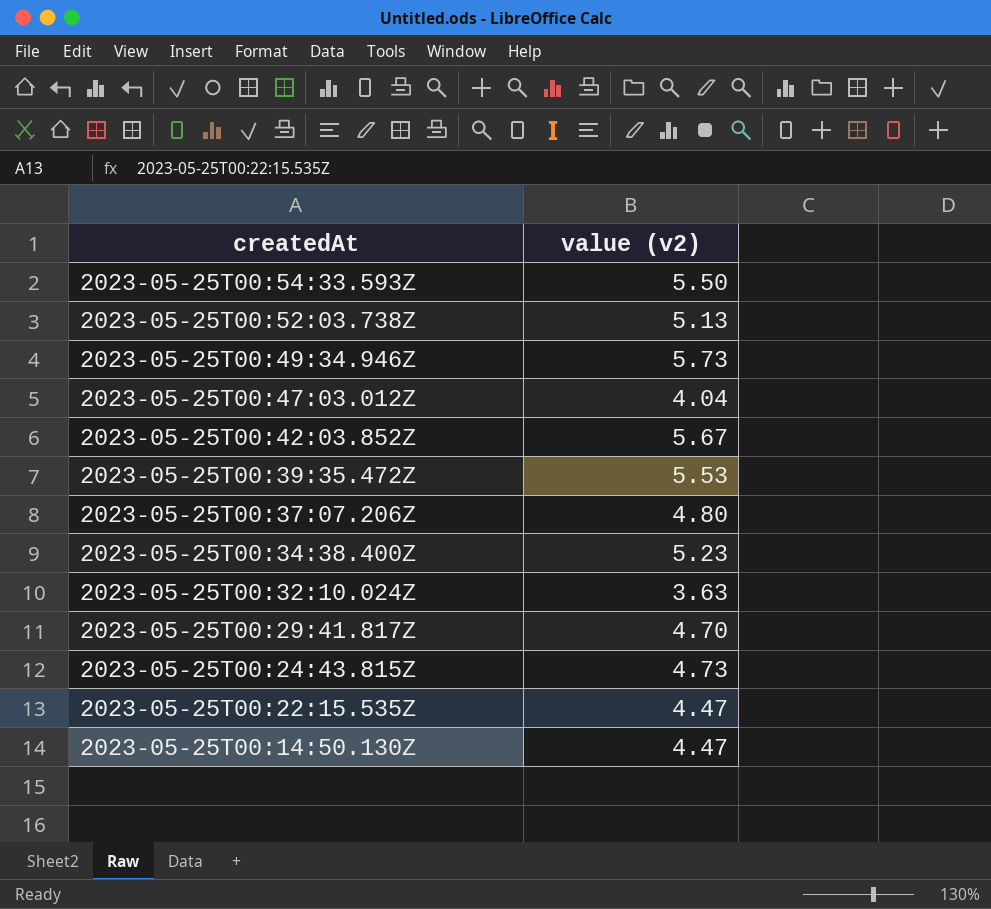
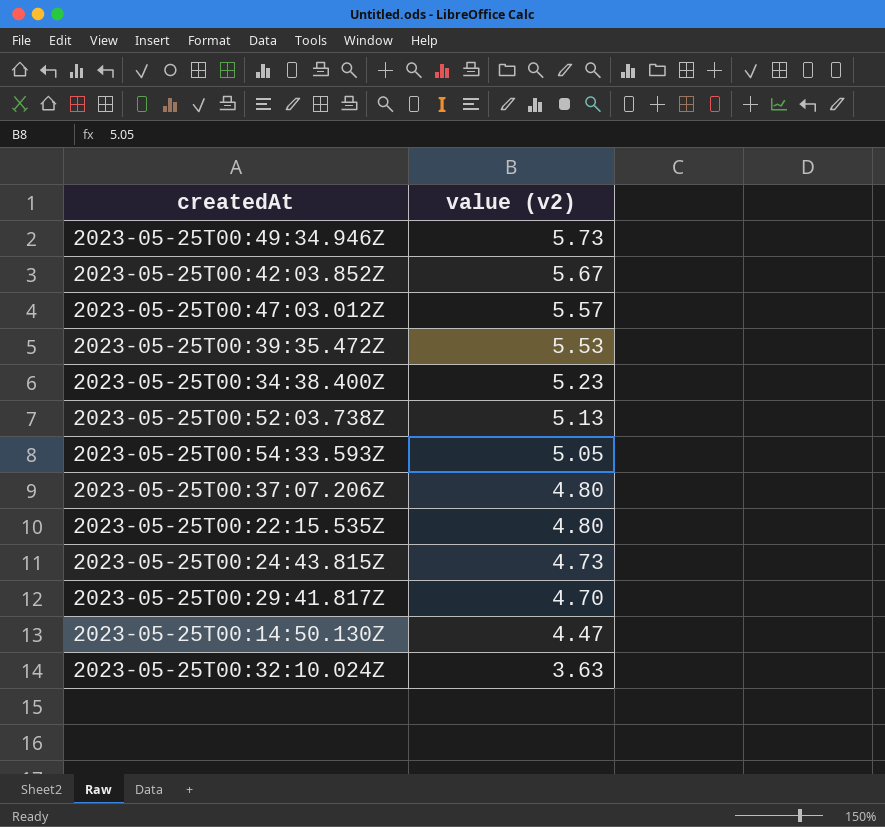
row order: createdAt descending -> value (v2) descending
2023-05-25T00:47:03.012Z | value (v2): 4.04 -> 5.57
2023-05-25T00:54:33.593Z | value (v2): 5.50 -> 5.05
2023-05-25T00:22:15.535Z | value (v2): 4.47 -> 4.80

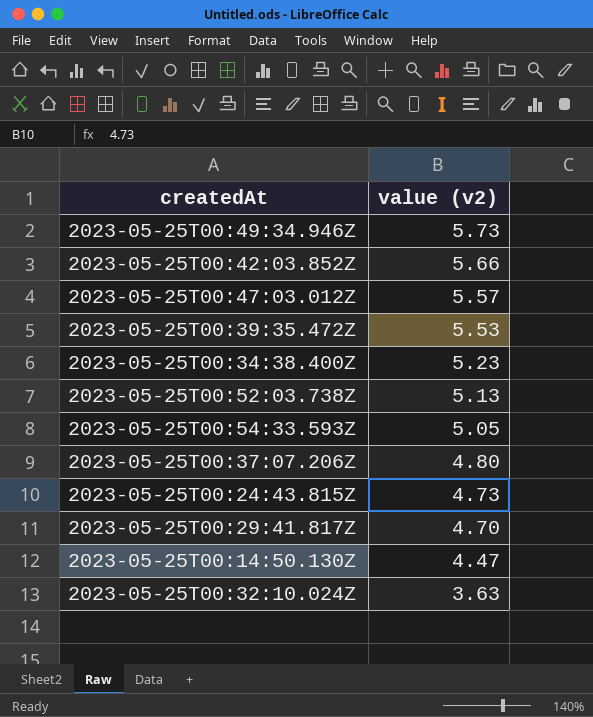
row 2023-05-25T00:22:15.535Z: 4.80 -> none
2023-05-25T00:42:03.852Z | value (v2): 5.67 -> 5.66

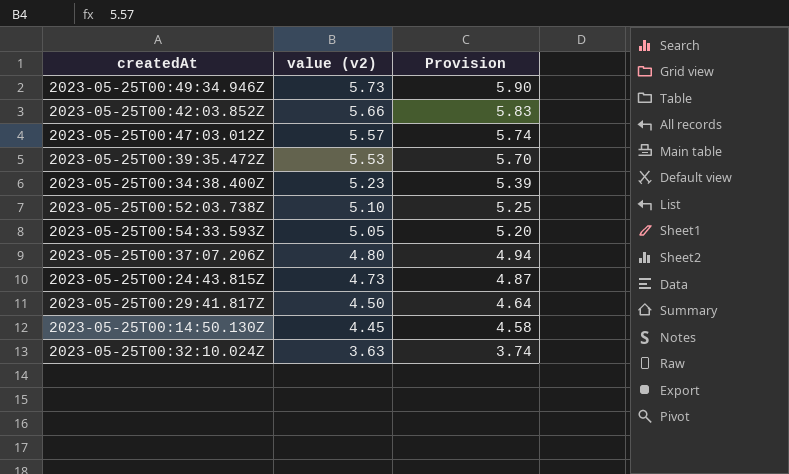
column Provision | formula: none -> [value (v2)] * 1.03
2023-05-25T00:52:03.738Z | value (v2): 5.13 -> 5.10
2023-05-25T00:29:41.817Z | value (v2): 4.70 -> 4.50
2023-05-25T00:14:50.130Z | value (v2): 4.47 -> 4.45

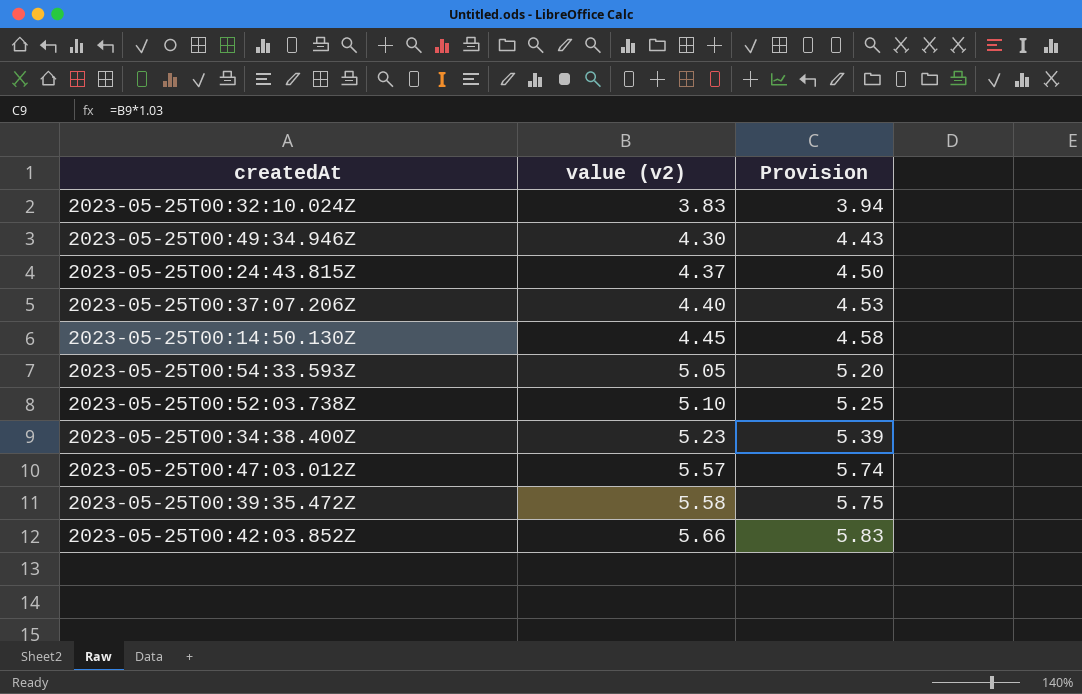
row order: value (v2) descending -> value (v2) ascending
row 2023-05-25T00:29:41.817Z: 4.50 | 4.64 -> none
2023-05-25T00:32:10.024Z | value (v2): 3.63 -> 3.83
2023-05-25T00:32:10.024Z | Provision: 3.74 -> 3.94
2023-05-25T00:49:34.946Z | value (v2): 5.73 -> 4.30
2023-05-25T00:49:34.946Z | Provision: 5.90 -> 4.43
2023-05-25T00:24:43.815Z | value (v2): 4.73 -> 4.37
2023-05-25T00:24:43.815Z | Provision: 4.87 -> 4.50
2023-05-25T00:37:07.206Z | value (v2): 4.80 -> 4.40
2023-05-25T00:37:07.206Z | Provision: 4.94 -> 4.53
2023-05-25T00:39:35.472Z | value (v2): 5.53 -> 5.58
2023-05-25T00:39:35.472Z | Provision: 5.70 -> 5.75

